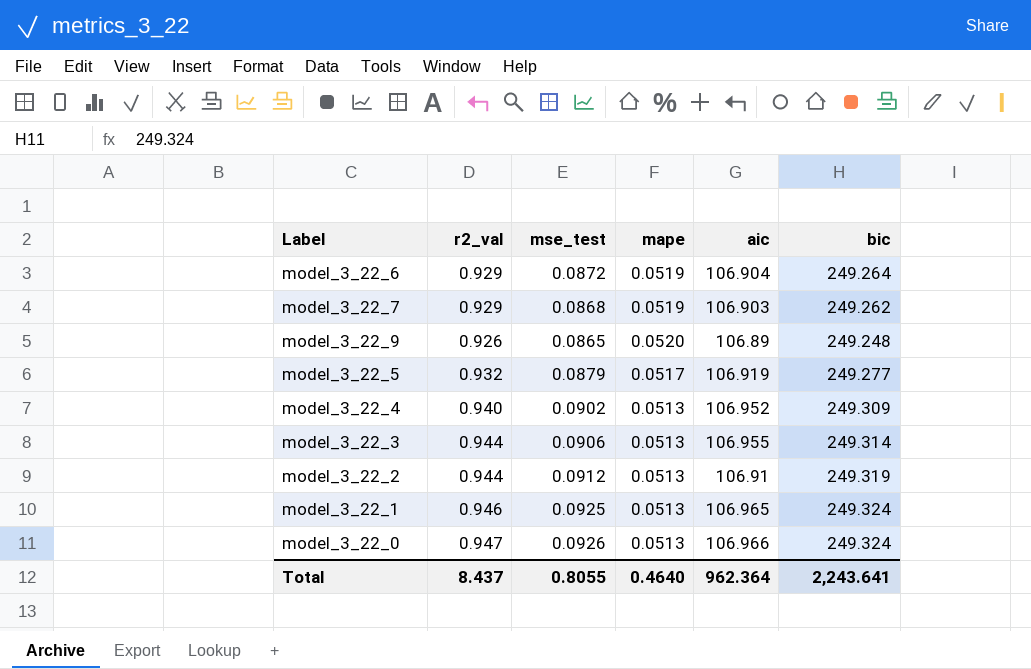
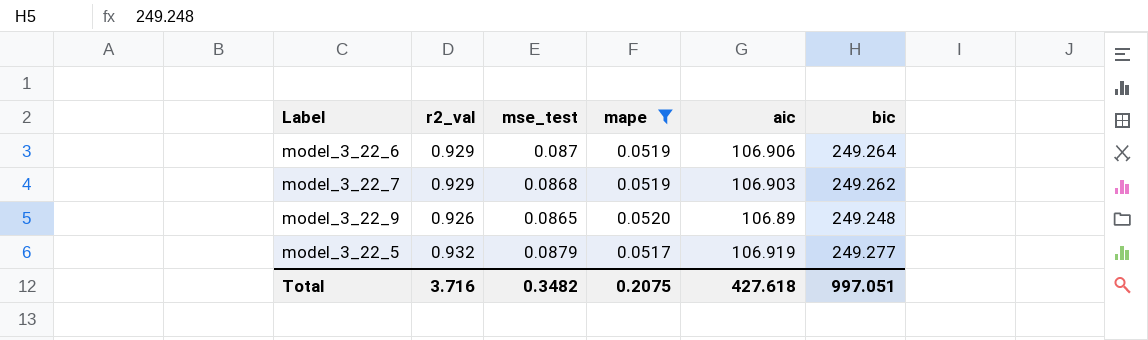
filter: none -> mape != 0.0513
model_3_22_6 | mse_test: 0.0872 -> 0.087
model_3_22_6 | aic: 106.904 -> 106.906
Total | r2_val: 8.437 -> 3.716
Total | mse_test: 0.8055 -> 0.3482
Total | mape: 0.4640 -> 0.2075
Total | aic: 962.364 -> 427.618
Total | bic: 2,243.641 -> 997.051

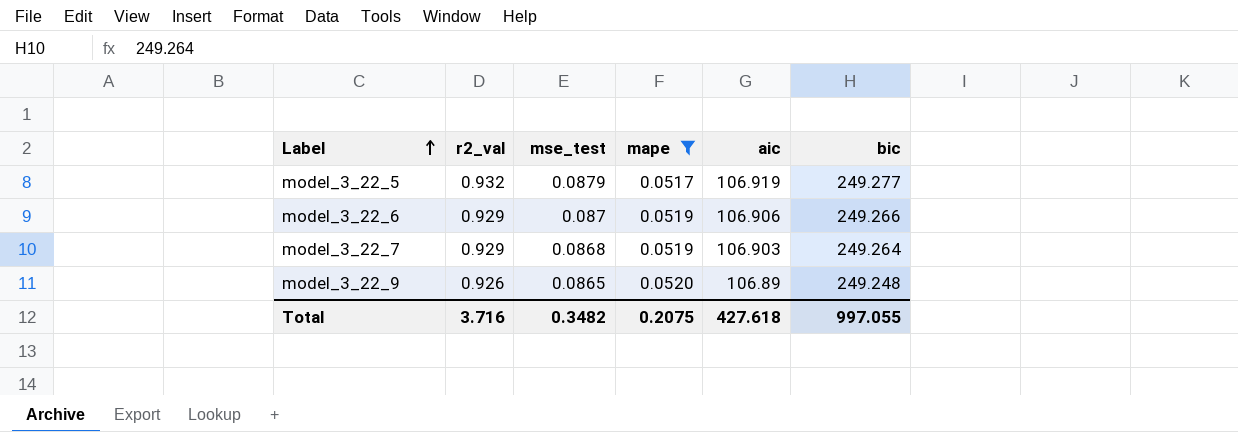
row order: none -> Label ascending
model_3_22_6 | bic: 249.264 -> 249.266
model_3_22_7 | bic: 249.262 -> 249.264
Total | bic: 997.051 -> 997.055

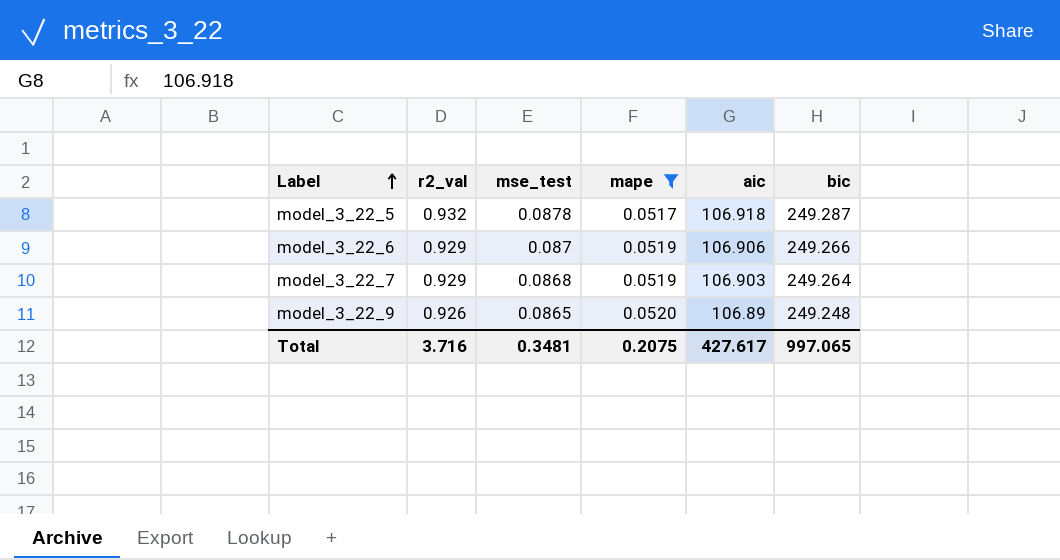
model_3_22_5 | mse_test: 0.0879 -> 0.0878
model_3_22_5 | aic: 106.919 -> 106.918
model_3_22_5 | bic: 249.277 -> 249.287
Total | mse_test: 0.3482 -> 0.3481
Total | aic: 427.618 -> 427.617
Total | bic: 997.055 -> 997.065

